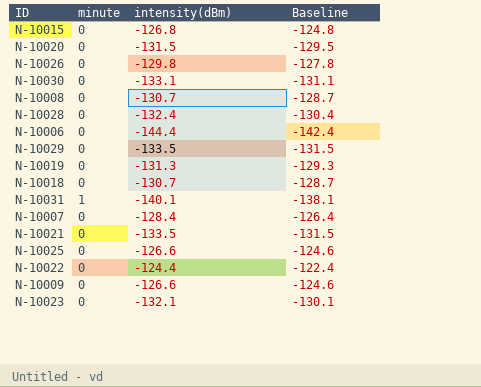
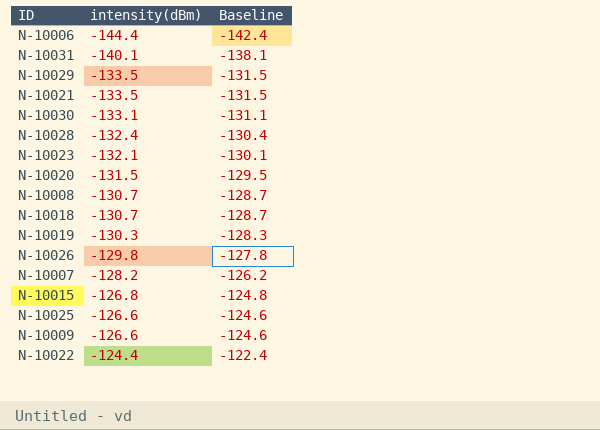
row order: none -> intensity(dBm) ascending
column minute | position: 2 -> none
N-10019 | intensity(dBm): -131.3 -> -130.3
N-10019 | Baseline: -129.3 -> -128.3
N-10007 | intensity(dBm): -128.4 -> -128.2
N-10007 | Baseline: -126.4 -> -126.2

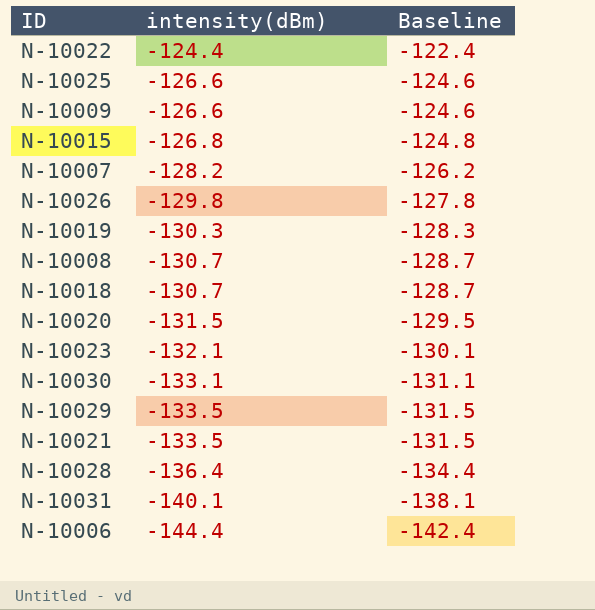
row order: intensity(dBm) ascending -> intensity(dBm) descending
N-10028 | intensity(dBm): -132.4 -> -136.4
N-10028 | Baseline: -130.4 -> -134.4

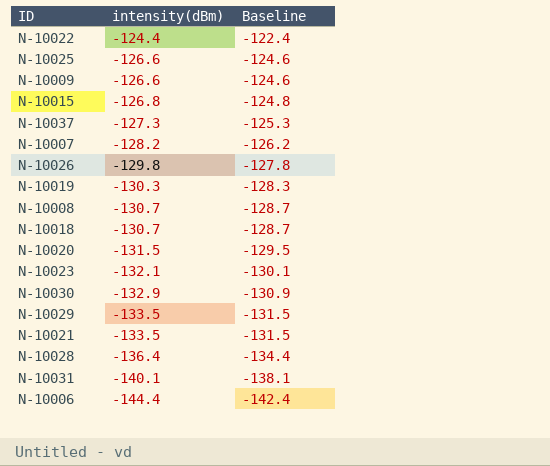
row N-10037: none -> -127.3 | -125.3
N-10030 | intensity(dBm): -133.1 -> -132.9
N-10030 | Baseline: -131.1 -> -130.9

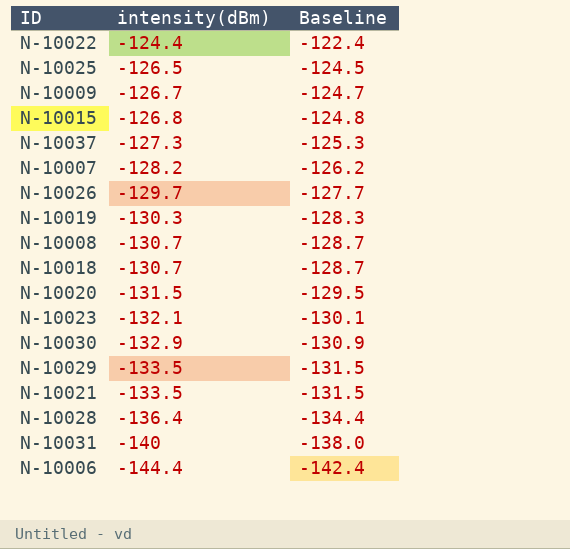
N-10025 | intensity(dBm): -126.6 -> -126.5
N-10025 | Baseline: -124.6 -> -124.5
N-10009 | intensity(dBm): -126.6 -> -126.7
N-10009 | Baseline: -124.6 -> -124.7
N-10026 | intensity(dBm): -129.8 -> -129.7
N-10026 | Baseline: -127.8 -> -127.7
N-10031 | intensity(dBm): -140.1 -> -140
N-10031 | Baseline: -138.1 -> -138.0

